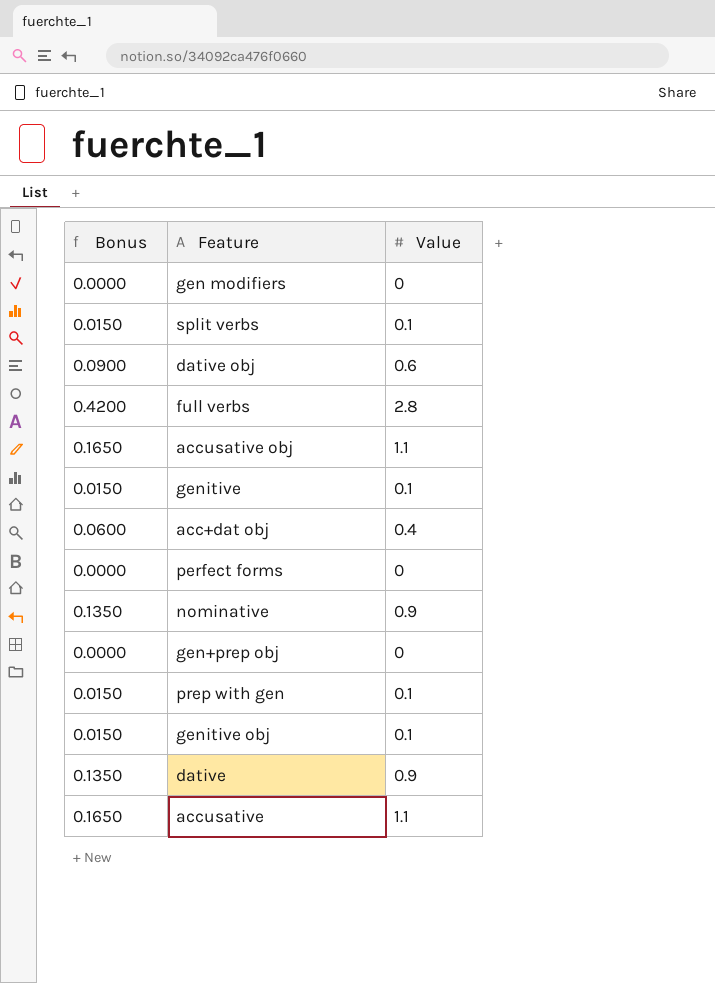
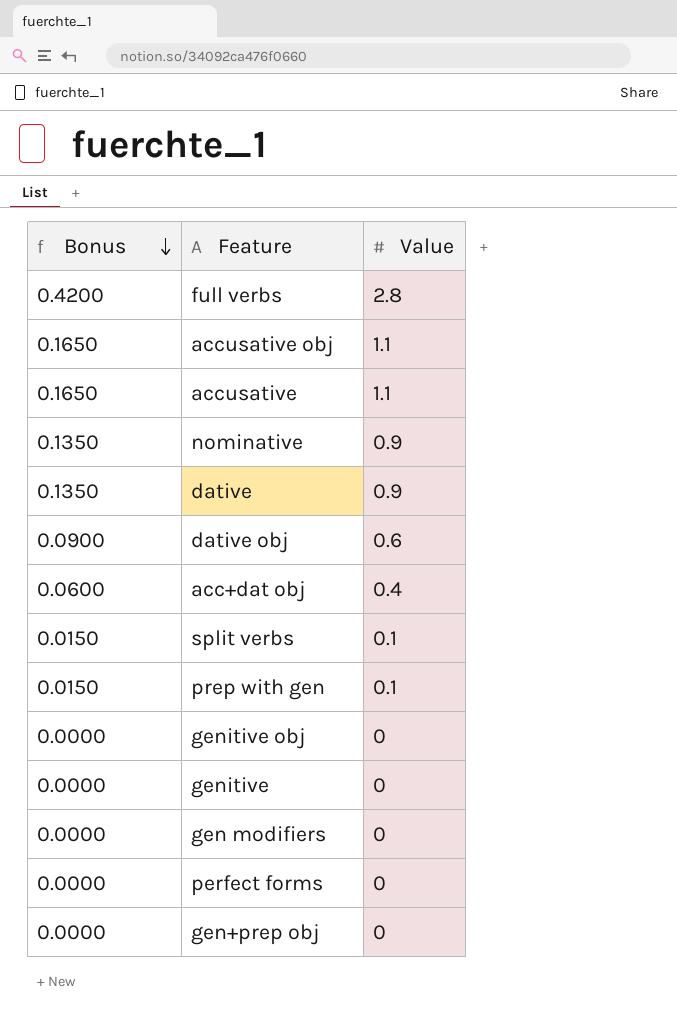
row order: none -> Bonus descending
genitive obj | Bonus: 0.0150 -> 0.0000
genitive obj | Value: 0.1 -> 0
genitive | Bonus: 0.0150 -> 0.0000
genitive | Value: 0.1 -> 0

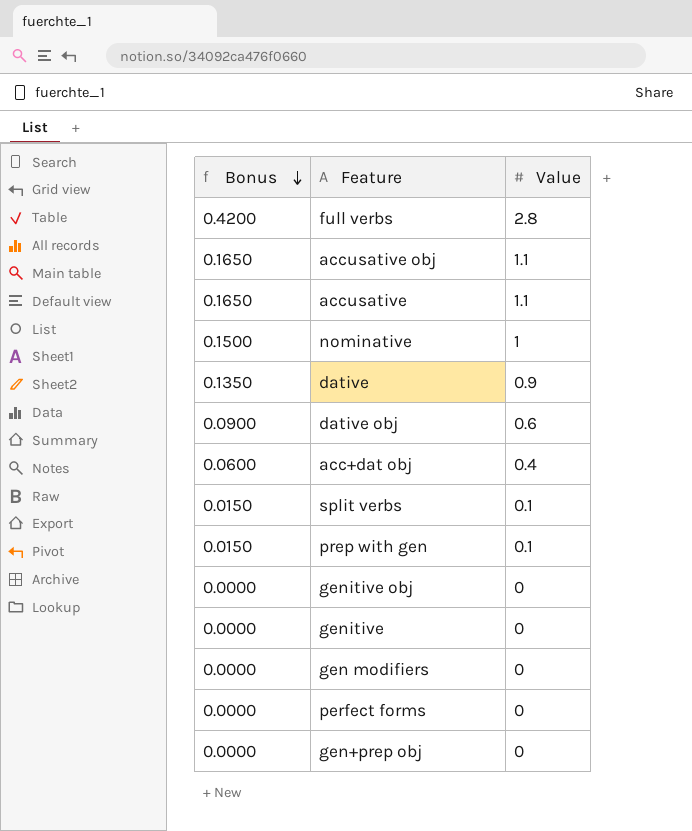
nominative | Bonus: 0.1350 -> 0.1500
nominative | Value: 0.9 -> 1

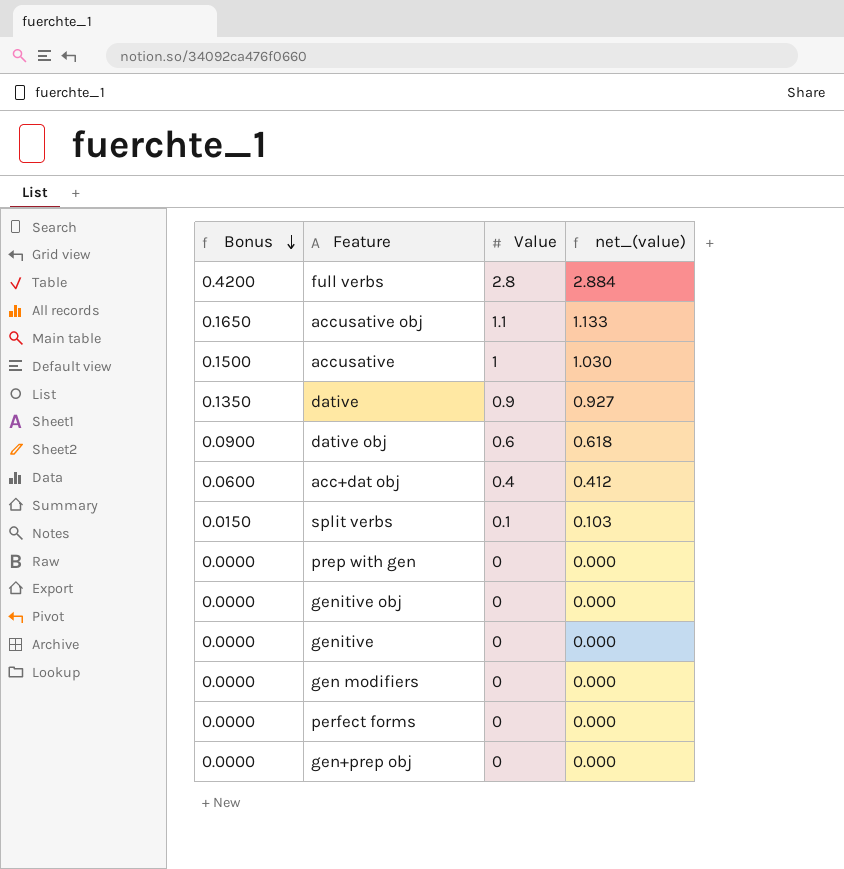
column net_(value) | formula: none -> [Value] * 1.03
row nominative: 0.1500 | 1 -> none
accusative | Bonus: 0.1650 -> 0.1500
accusative | Value: 1.1 -> 1
prep with gen | Bonus: 0.0150 -> 0.0000
prep with gen | Value: 0.1 -> 0

